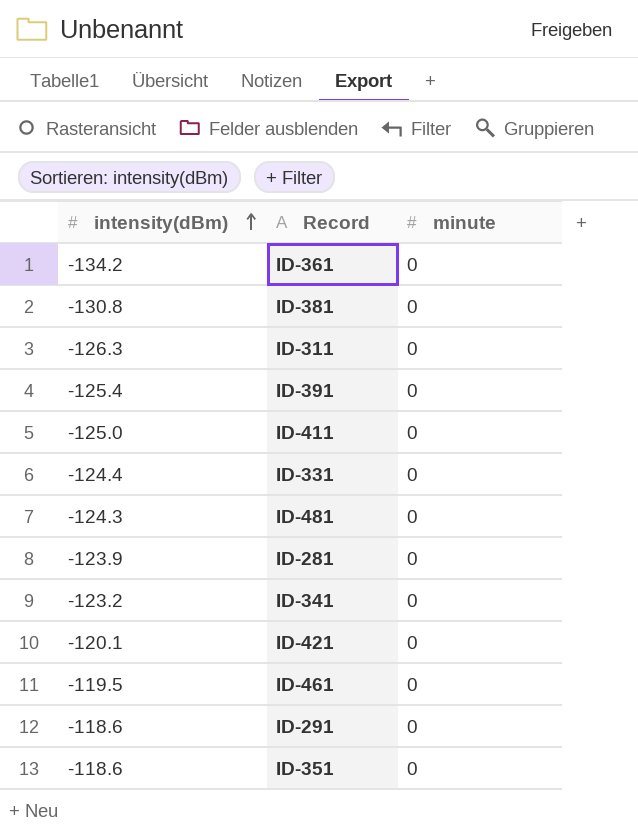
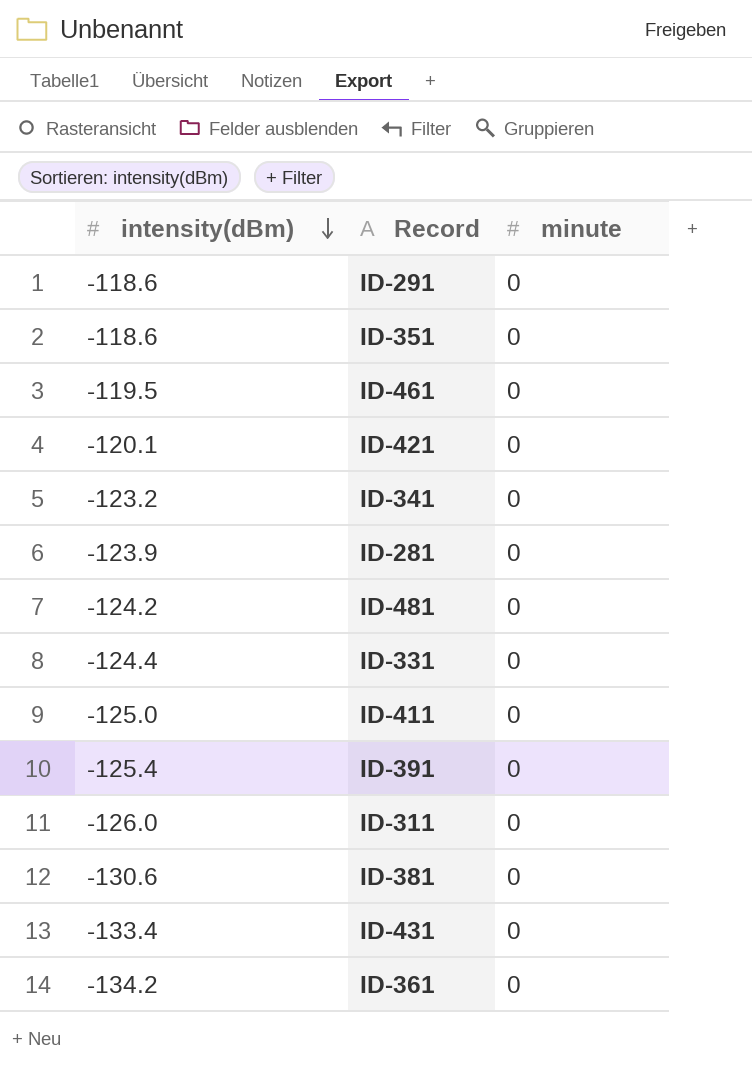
row order: intensity(dBm) ascending -> intensity(dBm) descending
ID-481 | intensity(dBm): -124.3 -> -124.2
ID-311 | intensity(dBm): -126.3 -> -126.0
ID-381 | intensity(dBm): -130.8 -> -130.6
row ID-431: none -> -133.4 | 0

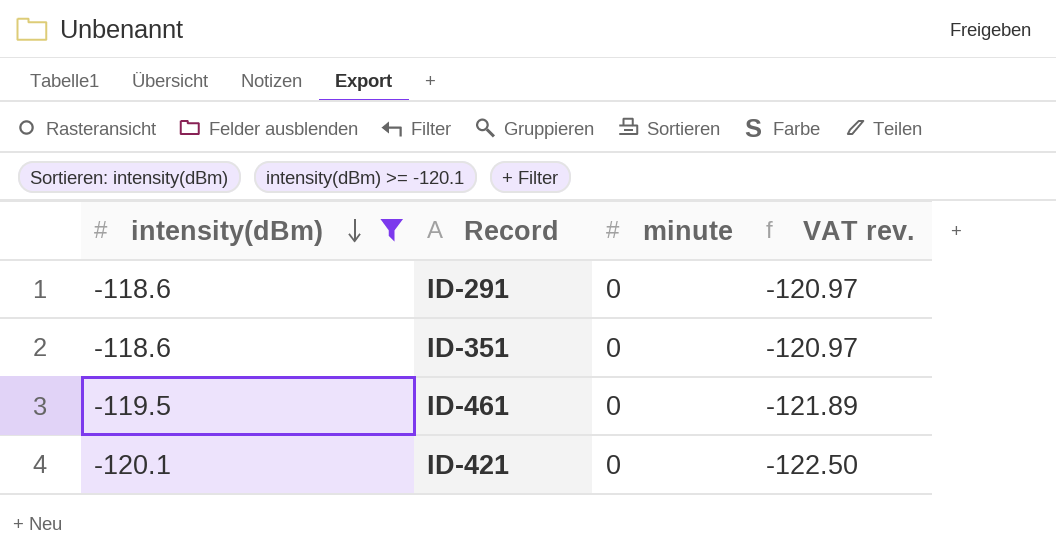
filter: none -> intensity(dBm) >= -120.1
column VAT rev. | formula: none -> [intensity(dBm)] * 1.02

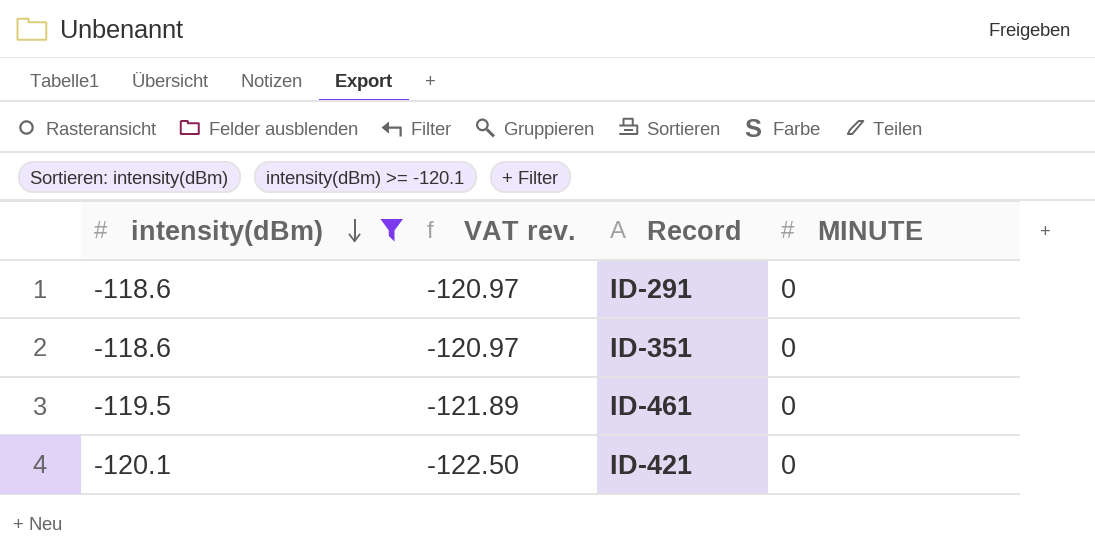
column VAT rev. | position: 4 -> 2
column name: minute -> MINUTE

